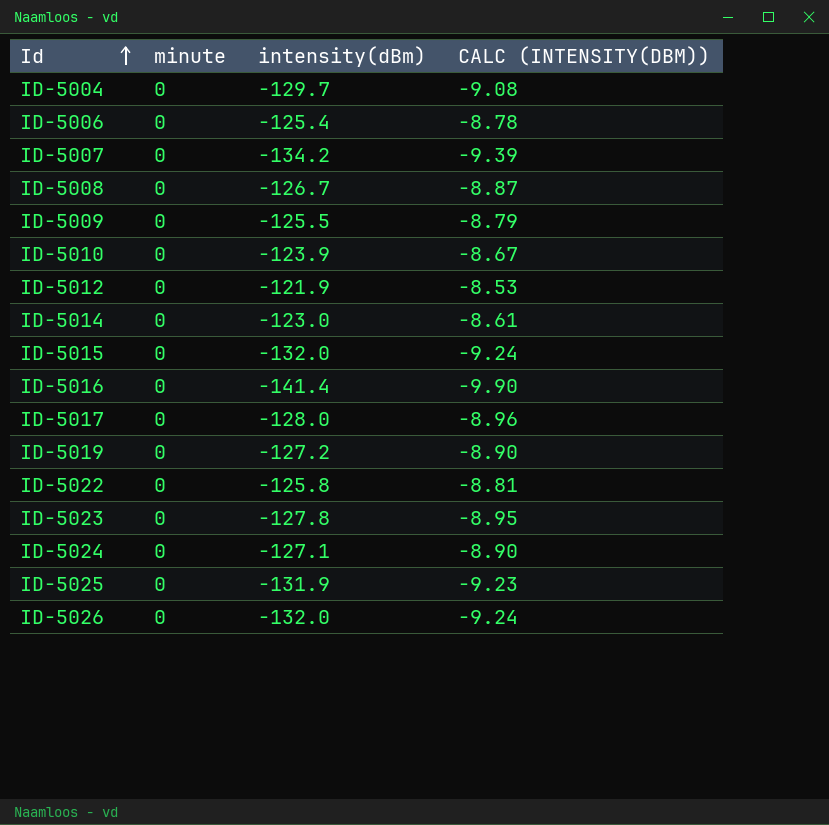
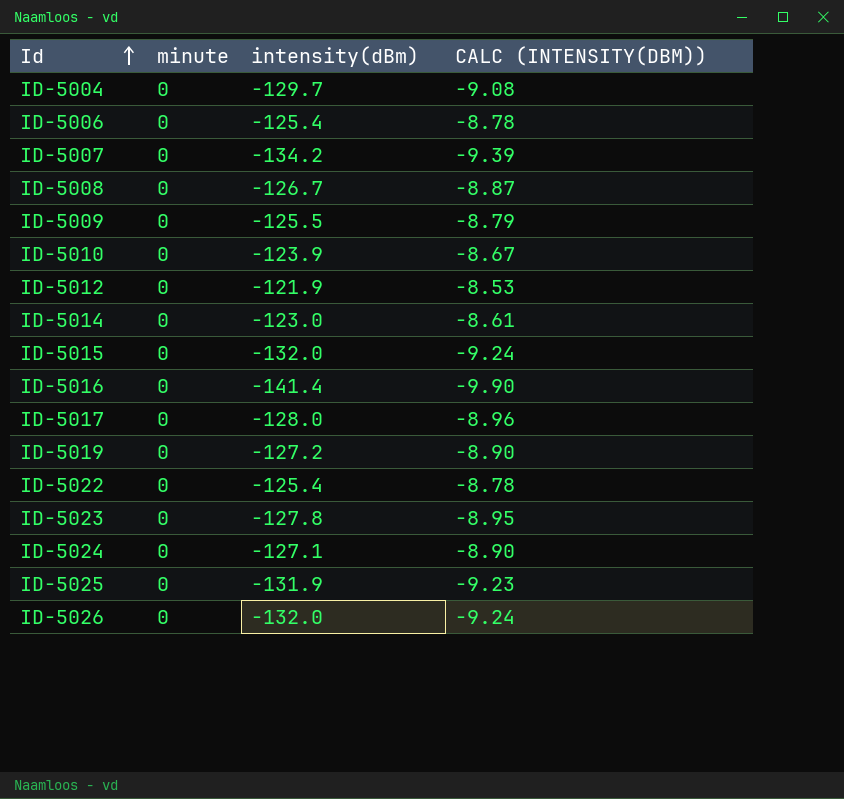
ID-5022 | intensity(dBm): -125.8 -> -125.4
ID-5022 | CALC (INTENSITY(DBM)): -8.81 -> -8.78

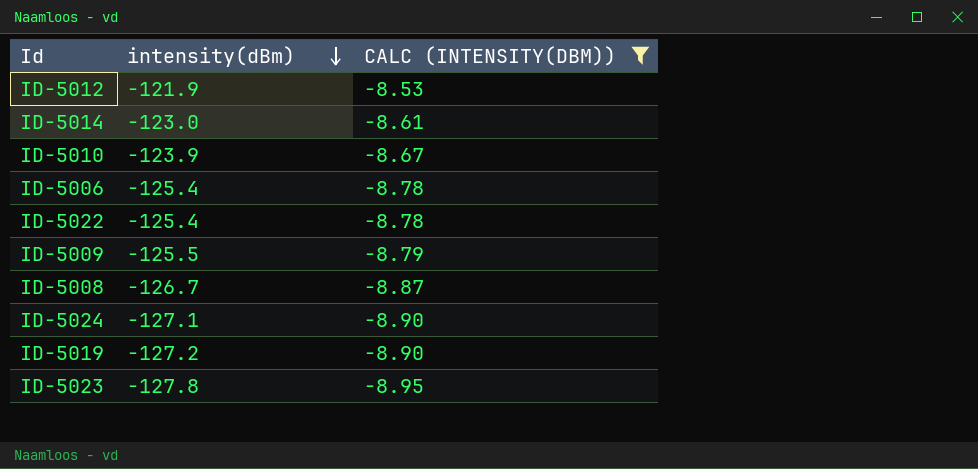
filter: none -> CALC (INTENSITY(DBM)) >= -8.95
row order: Id ascending -> intensity(dBm) descending
column minute | position: 2 -> none

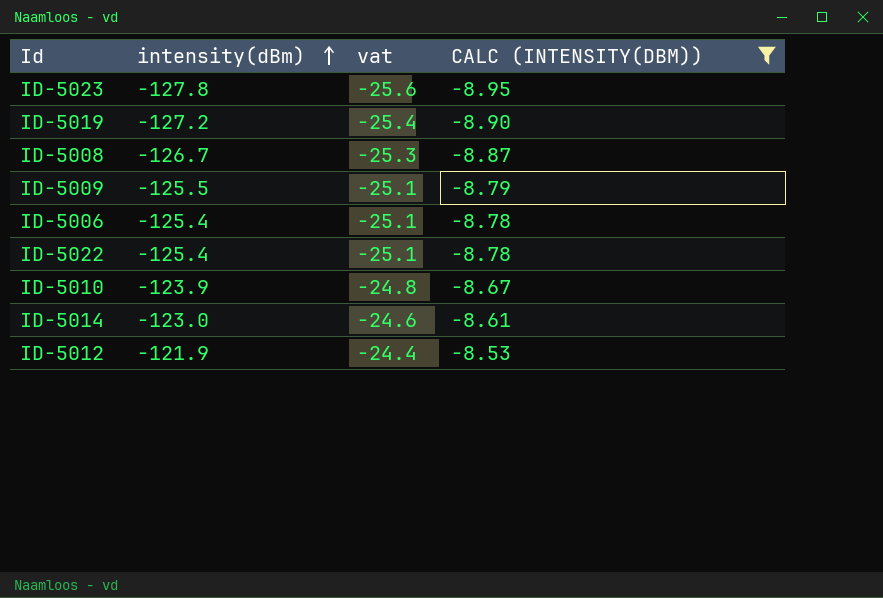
row order: intensity(dBm) descending -> intensity(dBm) ascending
column vat | formula: none -> [intensity(dBm)] * 0.2
row ID-5024: -127.1 | -8.90 -> none

